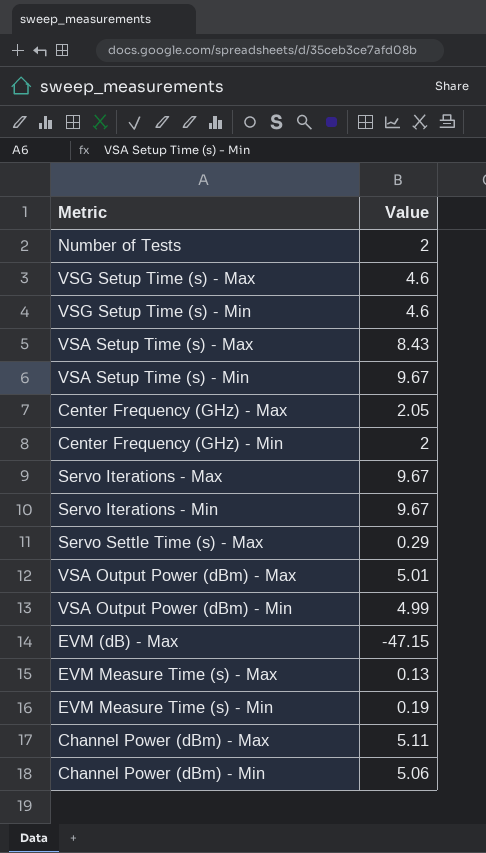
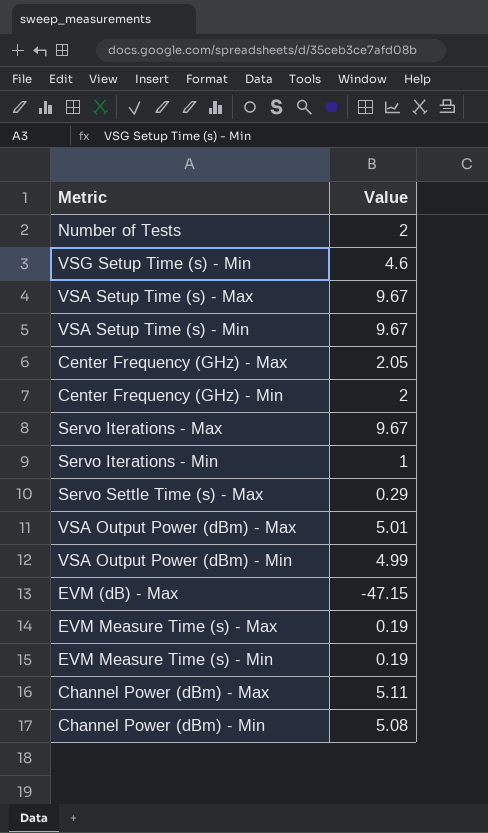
row VSG Setup Time (s) - Max: 4.6 -> none
VSA Setup Time (s) - Max | Value: 8.43 -> 9.67
Servo Iterations - Min | Value: 9.67 -> 1
EVM Measure Time (s) - Max | Value: 0.13 -> 0.19
Channel Power (dBm) - Min | Value: 5.06 -> 5.08

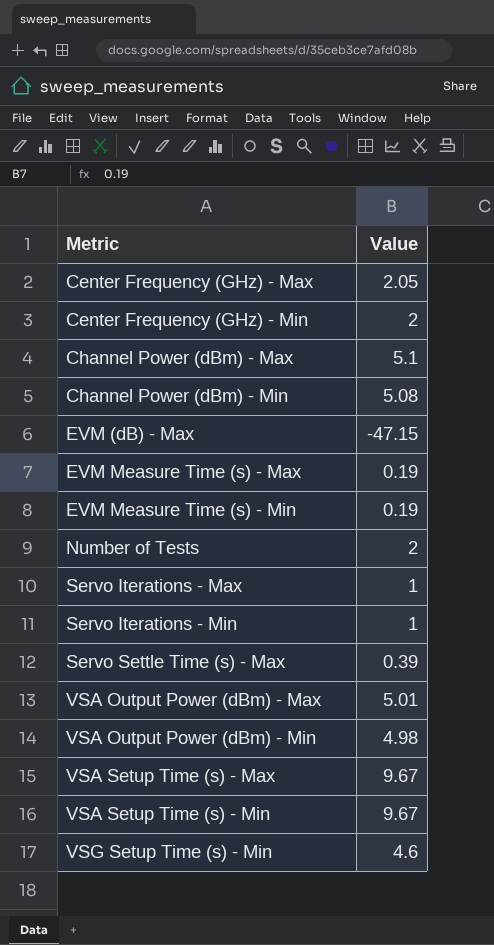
row order: none -> Metric ascending
Channel Power (dBm) - Max | Value: 5.11 -> 5.1
Servo Iterations - Max | Value: 9.67 -> 1
Servo Settle Time (s) - Max | Value: 0.29 -> 0.39
VSA Output Power (dBm) - Min | Value: 4.99 -> 4.98

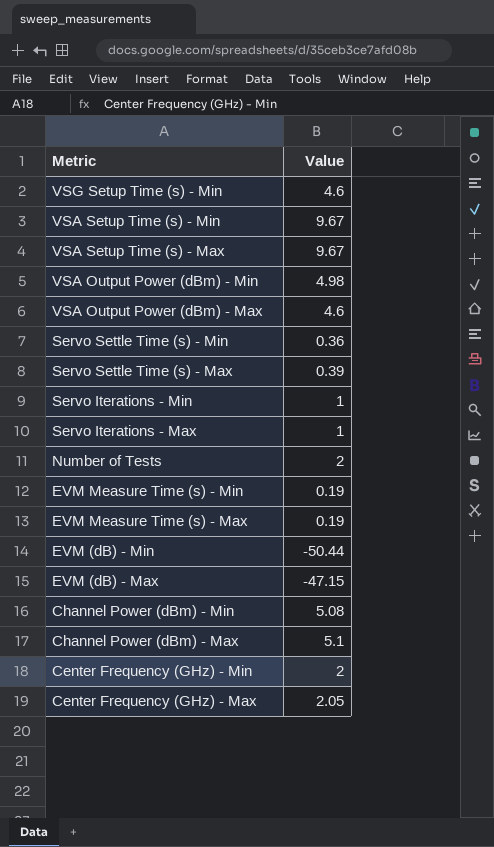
row order: Metric ascending -> Metric descending
VSA Output Power (dBm) - Max | Value: 5.01 -> 4.6
row Servo Settle Time (s) - Min: none -> 0.36
row EVM (dB) - Min: none -> -50.44

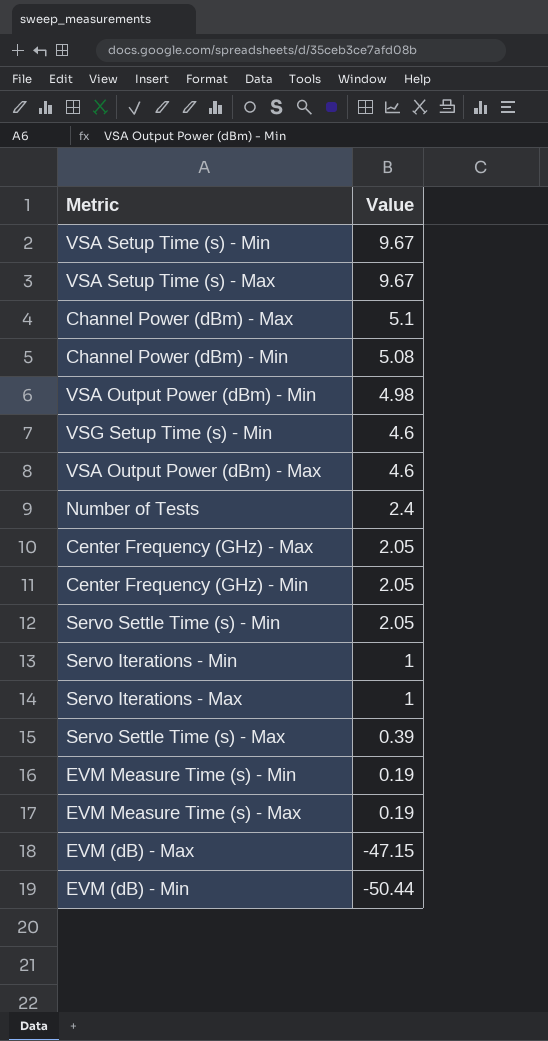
row order: Metric descending -> Value descending
Number of Tests | Value: 2 -> 2.4
Center Frequency (GHz) - Min | Value: 2 -> 2.05
Servo Settle Time (s) - Min | Value: 0.36 -> 2.05

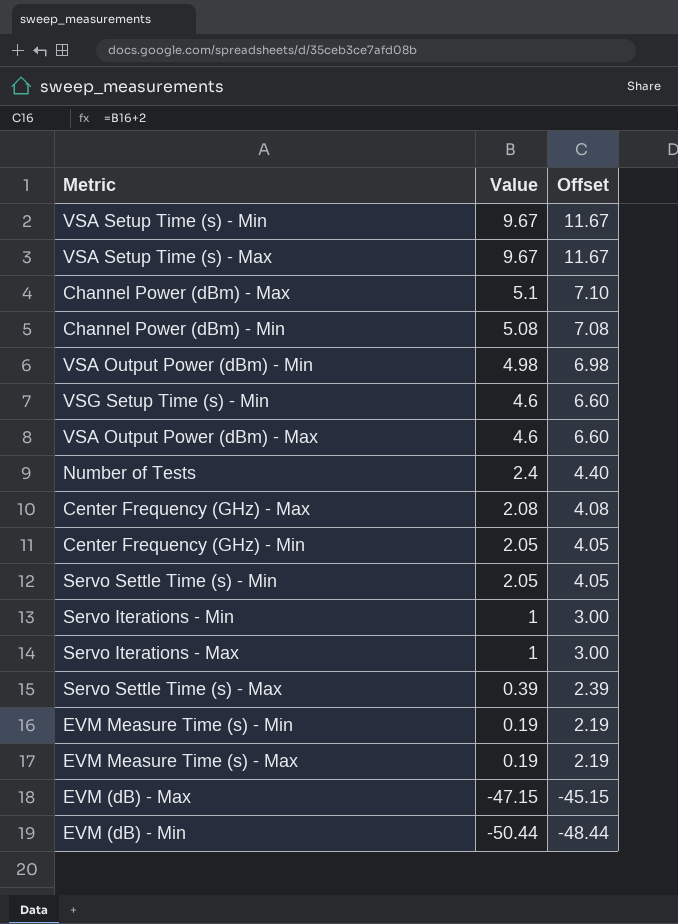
column Offset | formula: none -> [Value] + 2
Center Frequency (GHz) - Max | Value: 2.05 -> 2.08

